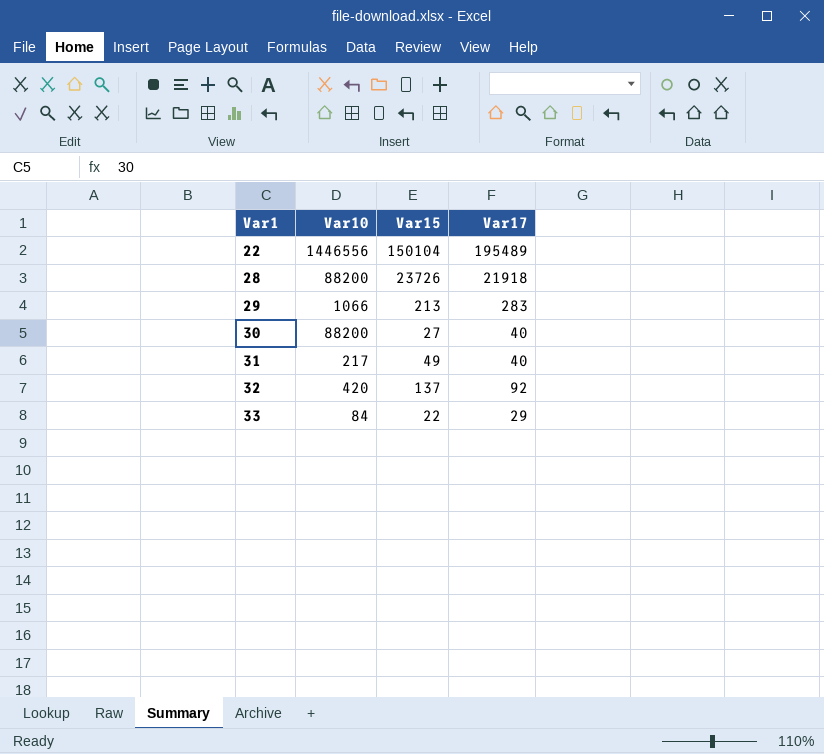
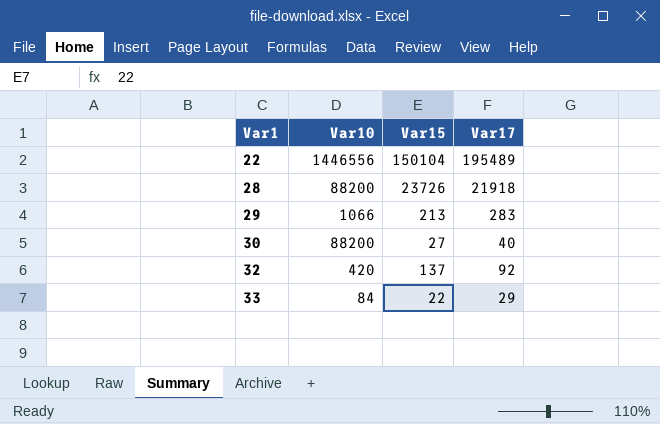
row 31: 217 | 49 | 40 -> none

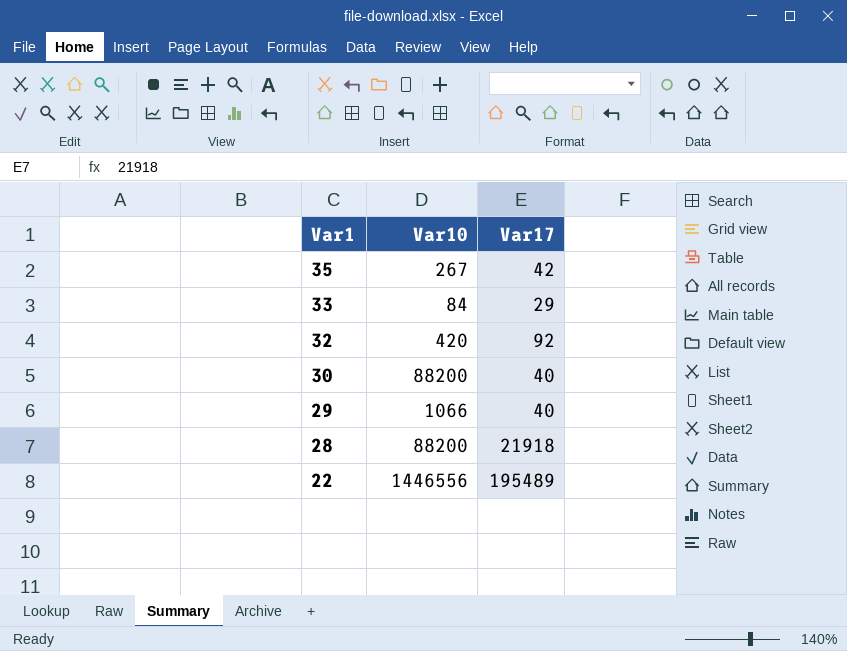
row order: Var1 ascending -> Var1 descending
column Var15 | position: 3 -> none
row 35: none -> 267 | 42
29 | Var17: 283 -> 40

